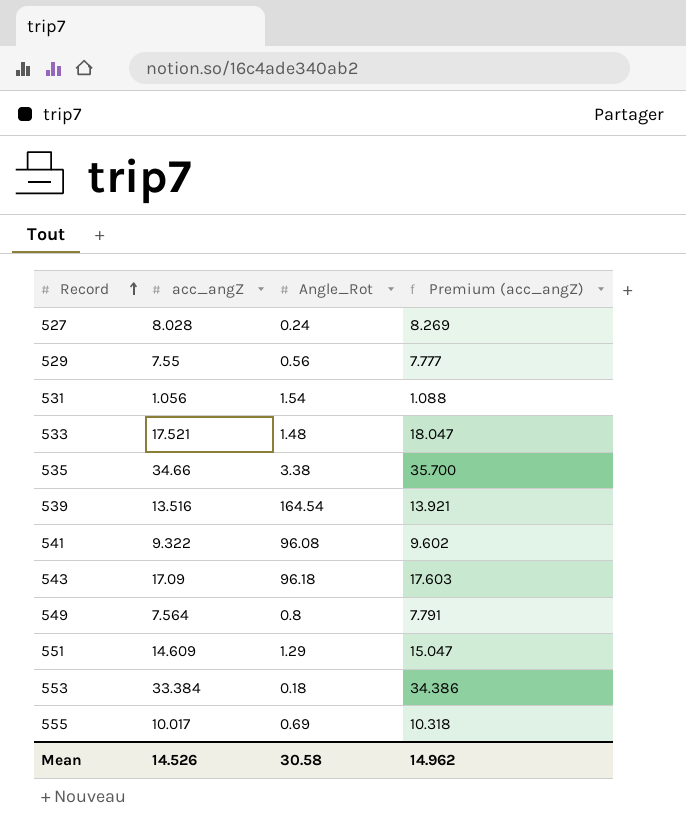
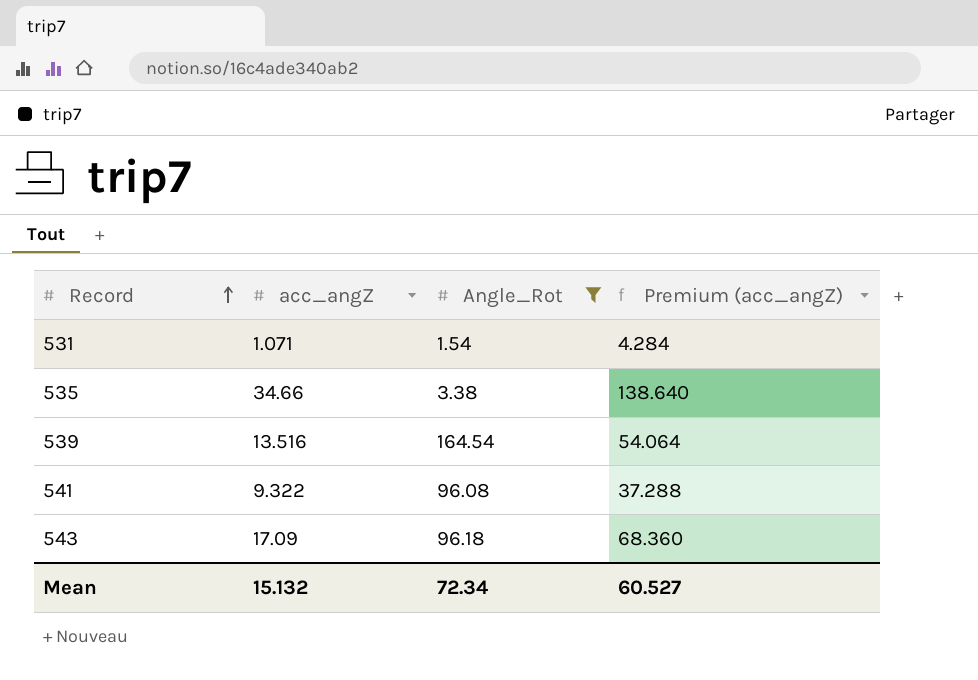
filter: none -> Angle_Rot >= 1.54
column Premium (acc_angZ) | formula: [acc_angZ] * 1.03 -> [acc_angZ] * 4
531 | acc_angZ: 1.056 -> 1.071
Mean | acc_angZ: 14.526 -> 15.132
Mean | Angle_Rot: 30.58 -> 72.34
Mean | Premium (acc_angZ): 14.962 -> 60.527

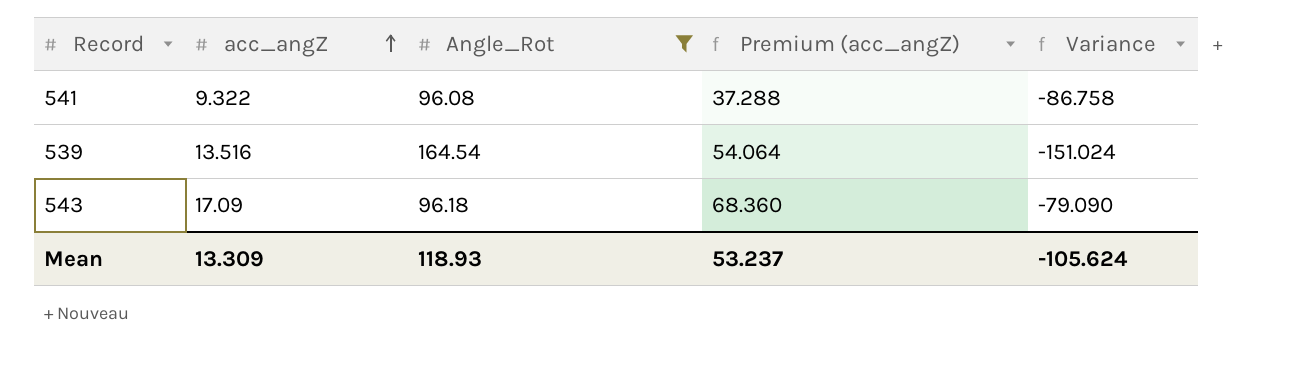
row order: Record ascending -> acc_angZ ascending
column Variance | formula: none -> [acc_angZ] - [Angle_Rot]
row 531: 1.071 | 1.54 | 4.284 -> none
row 535: 34.66 | 3.38 | 138.640 -> none
Mean | acc_angZ: 15.132 -> 13.309
Mean | Angle_Rot: 72.34 -> 118.93
Mean | Premium (acc_angZ): 60.527 -> 53.237

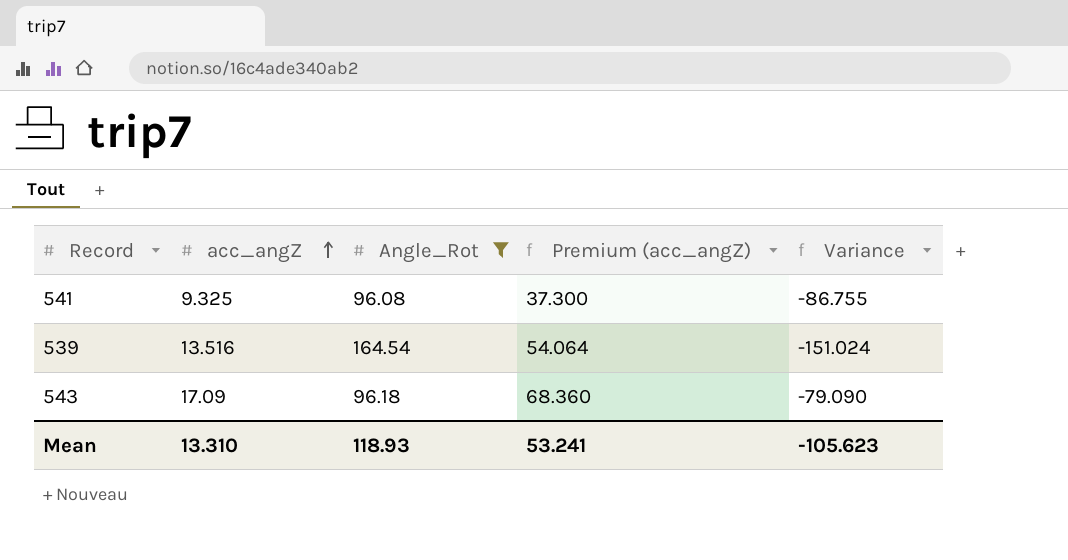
541 | acc_angZ: 9.322 -> 9.325
541 | Premium (acc_angZ): 37.288 -> 37.300
541 | Variance: -86.758 -> -86.755
Mean | acc_angZ: 13.309 -> 13.310
Mean | Premium (acc_angZ): 53.237 -> 53.241
Mean | Variance: -105.624 -> -105.623

